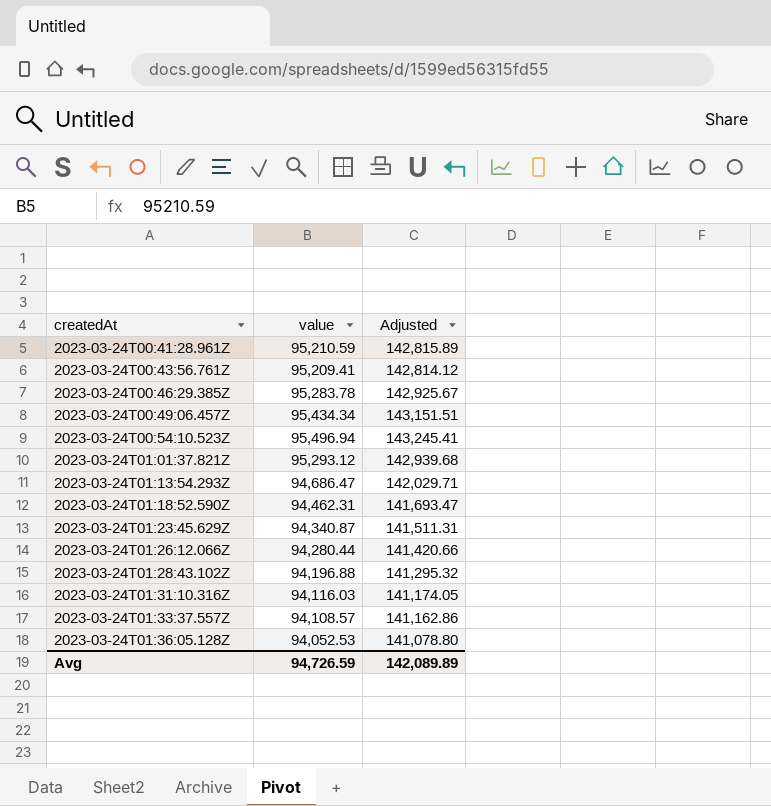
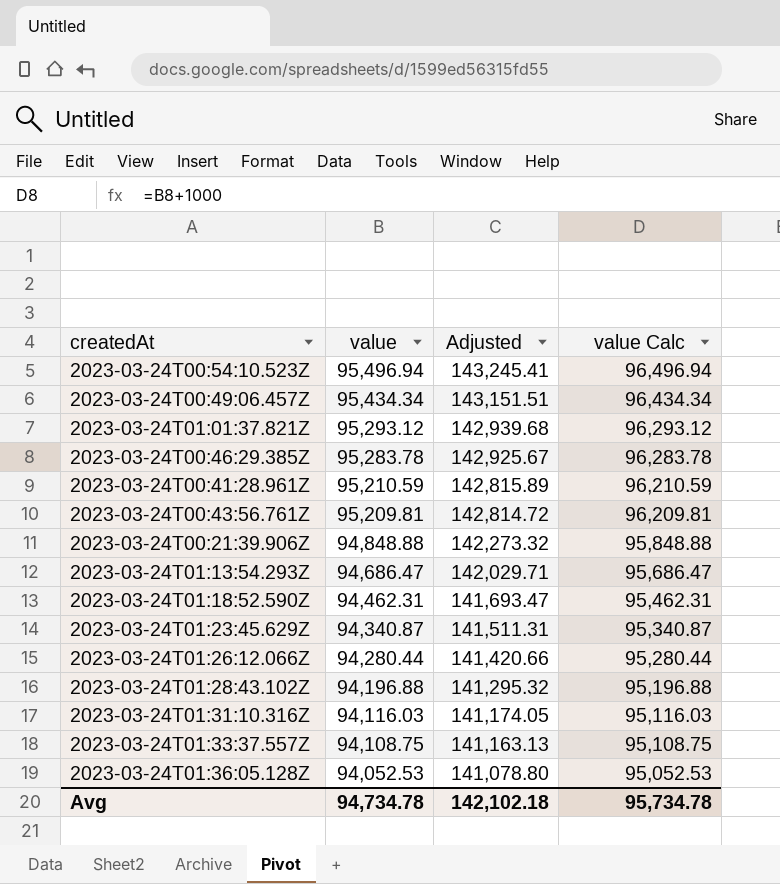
row order: createdAt ascending -> value descending
column value Calc | formula: none -> [value] + 1000
2023-03-24T00:43:56.761Z | value: 95,209.41 -> 95,209.81
2023-03-24T00:43:56.761Z | Adjusted: 142,814.12 -> 142,814.72
row 2023-03-24T00:21:39.906Z: none -> 94,848.88 | 142,273.32 | 95,848.88
2023-03-24T01:33:37.557Z | value: 94,108.57 -> 94,108.75
2023-03-24T01:33:37.557Z | Adjusted: 141,162.86 -> 141,163.13
Avg | value: 94,726.59 -> 94,734.78
Avg | Adjusted: 142,089.89 -> 142,102.18

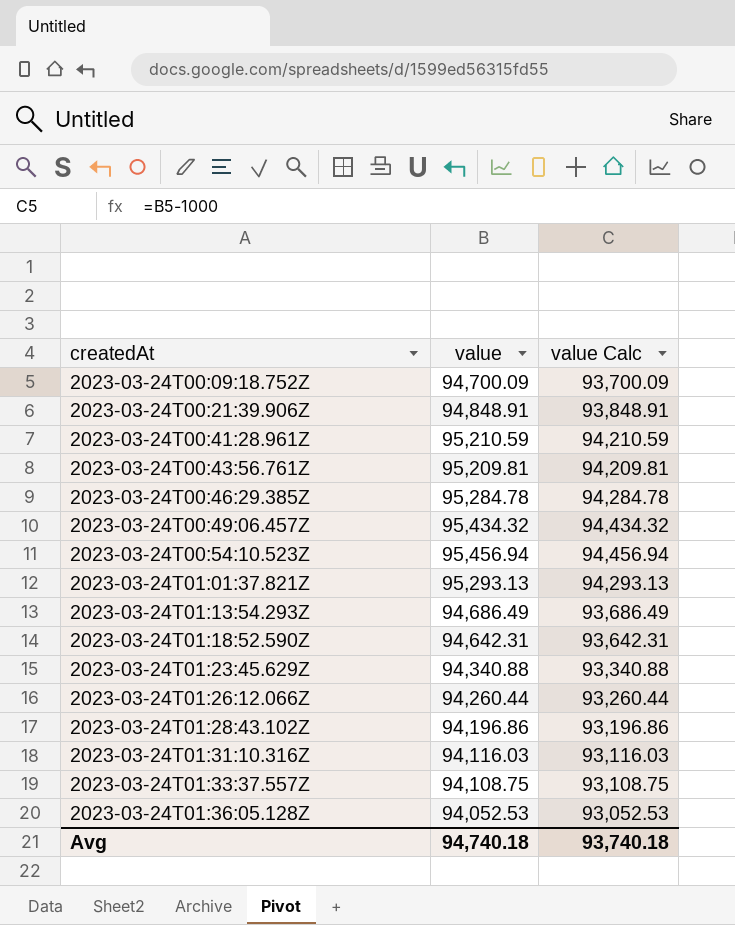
row order: value descending -> createdAt ascending
column Adjusted | formula: [value] * 1.5 -> none
column value Calc | formula: [value] + 1000 -> [value] - 1000
row 2023-03-24T00:09:18.752Z: none -> 94,700.09 | 93,700.09
2023-03-24T00:21:39.906Z | value: 94,848.88 -> 94,848.91
2023-03-24T00:46:29.385Z | value: 95,283.78 -> 95,284.78
2023-03-24T00:49:06.457Z | value: 95,434.34 -> 95,434.32
2023-03-24T00:54:10.523Z | value: 95,496.94 -> 95,456.94
2023-03-24T01:01:37.821Z | value: 95,293.12 -> 95,293.13
2023-03-24T01:13:54.293Z | value: 94,686.47 -> 94,686.49
2023-03-24T01:18:52.590Z | value: 94,462.31 -> 94,642.31
2023-03-24T01:23:45.629Z | value: 94,340.87 -> 94,340.88
2023-03-24T01:26:12.066Z | value: 94,280.44 -> 94,260.44
2023-03-24T01:28:43.102Z | value: 94,196.88 -> 94,196.86
Avg | value: 94,734.78 -> 94,740.18
Avg | value Calc: 95,734.78 -> 93,740.18

